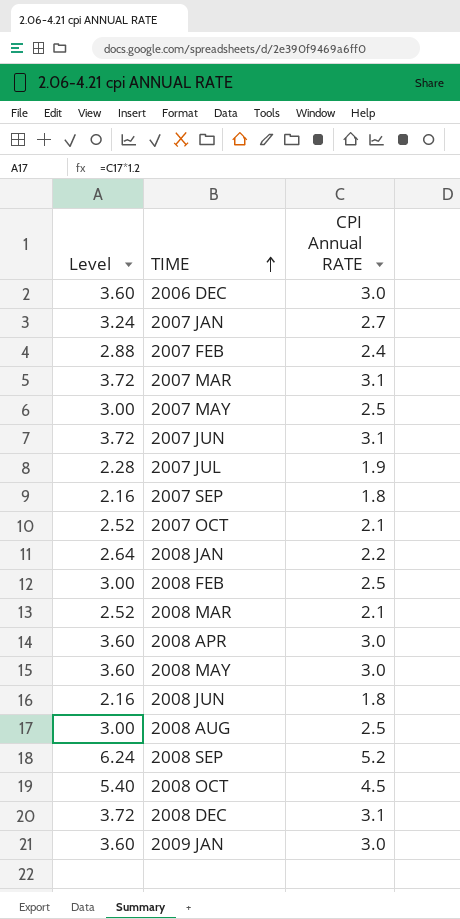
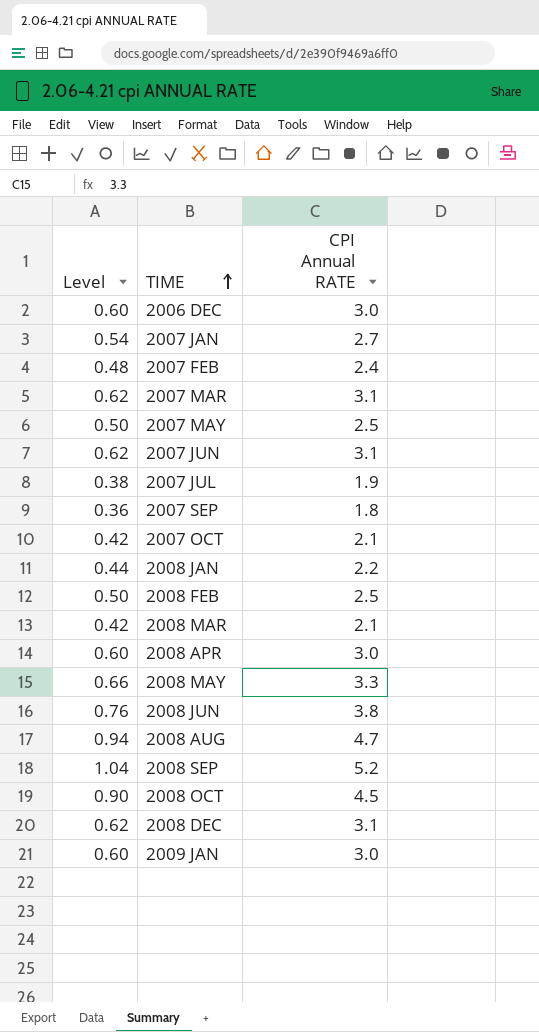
column Level | formula: [CPI Annual RATE] * 1.2 -> [CPI Annual RATE] * 0.2
2008 MAY | CPI Annual RATE: 3.0 -> 3.3
2008 JUN | CPI Annual RATE: 1.8 -> 3.8
2008 AUG | CPI Annual RATE: 2.5 -> 4.7

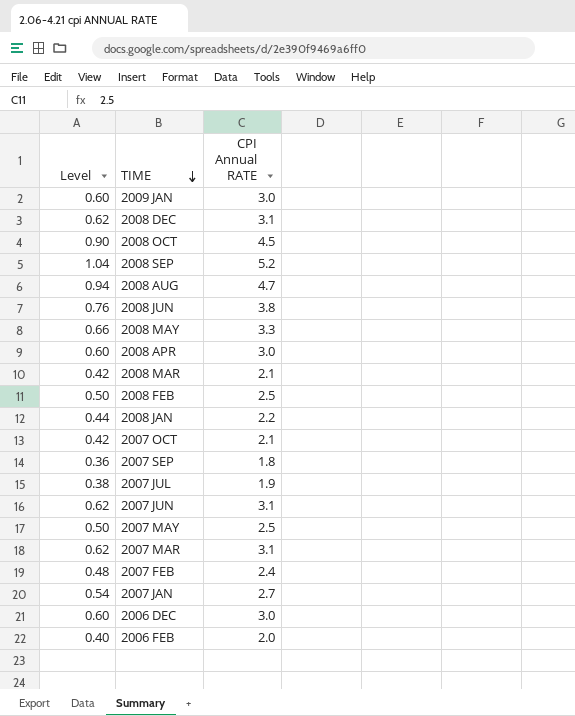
row order: TIME ascending -> TIME descending
row 2006 FEB: none -> 0.40 | 2.0

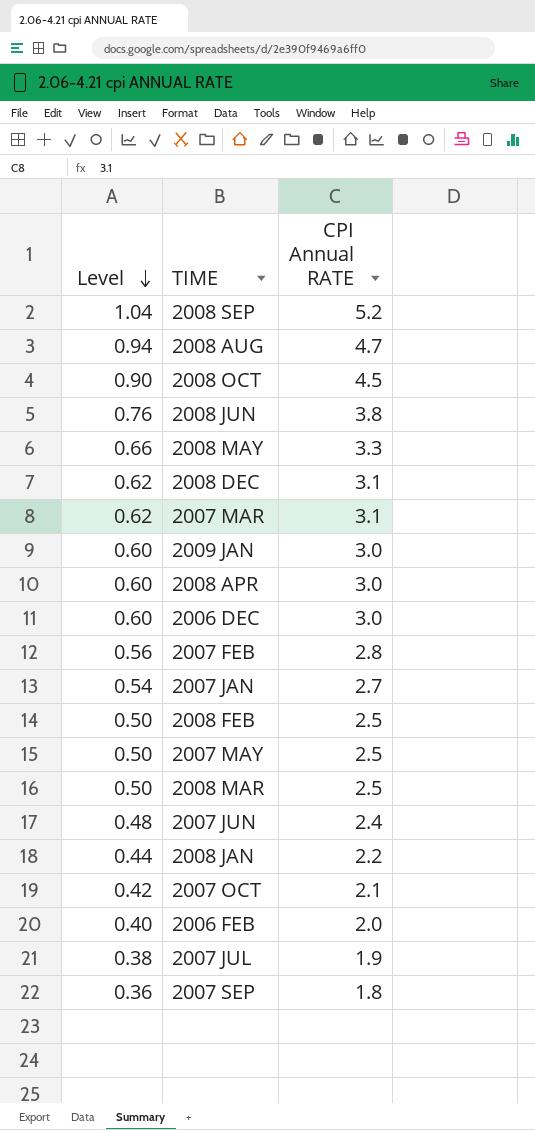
row order: TIME descending -> Level descending
2007 FEB | Level: 0.48 -> 0.56
2007 FEB | CPI Annual RATE: 2.4 -> 2.8
2008 MAR | Level: 0.42 -> 0.50
2008 MAR | CPI Annual RATE: 2.1 -> 2.5
2007 JUN | Level: 0.62 -> 0.48
2007 JUN | CPI Annual RATE: 3.1 -> 2.4

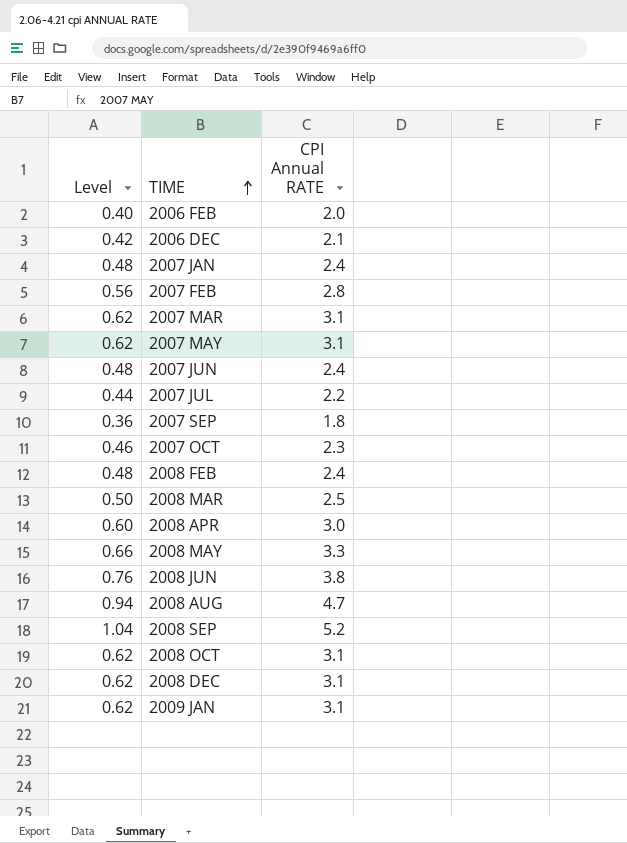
row order: Level descending -> TIME ascending
row 2008 JAN: 0.44 | 2.2 -> none
2006 DEC | Level: 0.60 -> 0.42
2006 DEC | CPI Annual RATE: 3.0 -> 2.1
2007 JAN | Level: 0.54 -> 0.48
2007 JAN | CPI Annual RATE: 2.7 -> 2.4
2007 MAY | Level: 0.50 -> 0.62
2007 MAY | CPI Annual RATE: 2.5 -> 3.1
2007 JUL | Level: 0.38 -> 0.44
2007 JUL | CPI Annual RATE: 1.9 -> 2.2
2007 OCT | Level: 0.42 -> 0.46
2007 OCT | CPI Annual RATE: 2.1 -> 2.3
2008 FEB | Level: 0.50 -> 0.48
2008 FEB | CPI Annual RATE: 2.5 -> 2.4
2008 OCT | Level: 0.90 -> 0.62
2008 OCT | CPI Annual RATE: 4.5 -> 3.1
2009 JAN | Level: 0.60 -> 0.62
2009 JAN | CPI Annual RATE: 3.0 -> 3.1

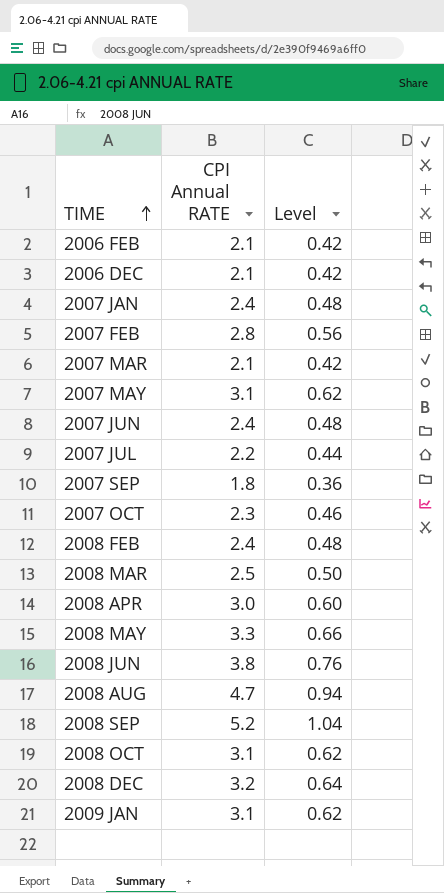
column Level | position: 1 -> 3
2006 FEB | CPI Annual RATE: 2.0 -> 2.1
2006 FEB | Level: 0.40 -> 0.42
2007 MAR | CPI Annual RATE: 3.1 -> 2.1
2007 MAR | Level: 0.62 -> 0.42
2008 DEC | CPI Annual RATE: 3.1 -> 3.2
2008 DEC | Level: 0.62 -> 0.64

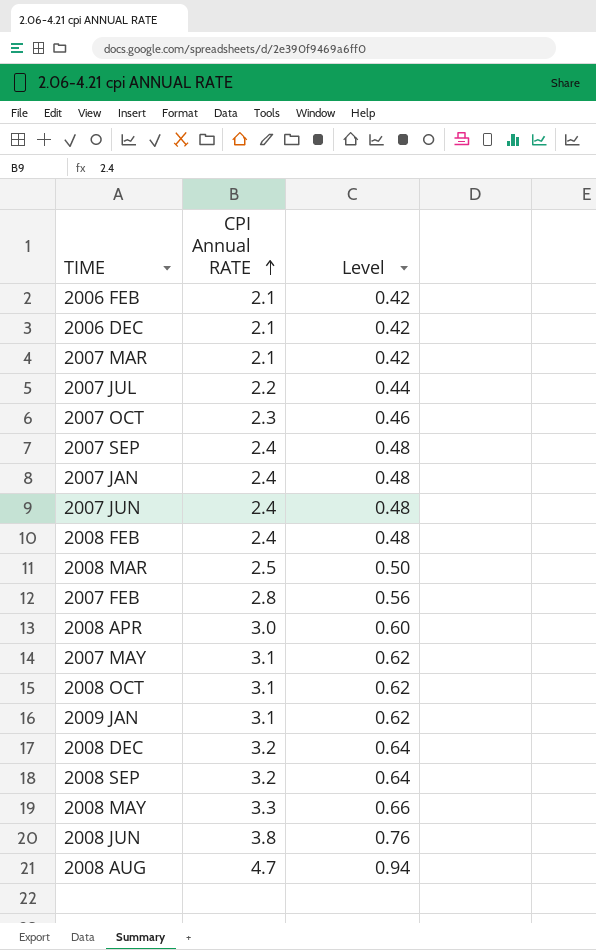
row order: TIME ascending -> CPI Annual RATE ascending
2007 SEP | CPI Annual RATE: 1.8 -> 2.4
2007 SEP | Level: 0.36 -> 0.48
2008 SEP | CPI Annual RATE: 5.2 -> 3.2
2008 SEP | Level: 1.04 -> 0.64

